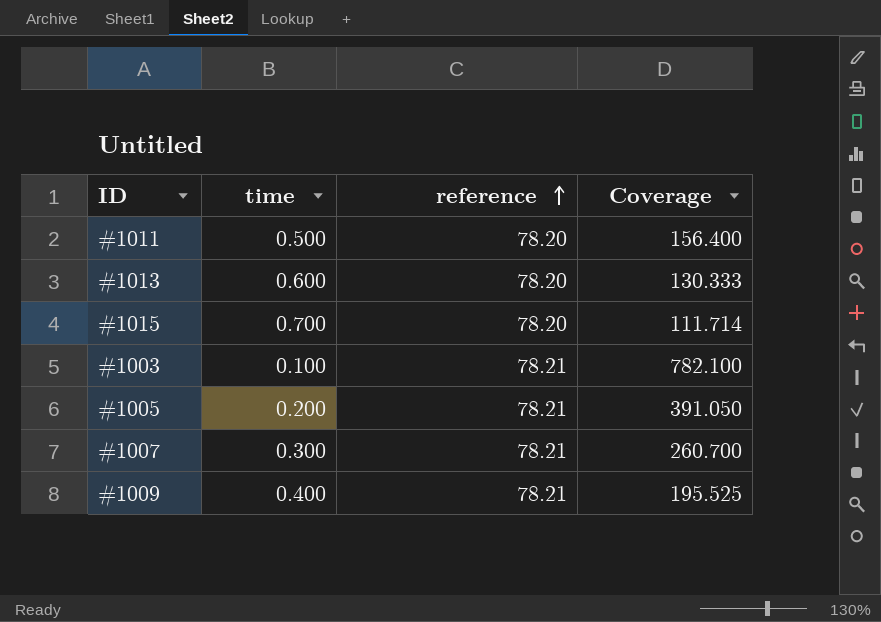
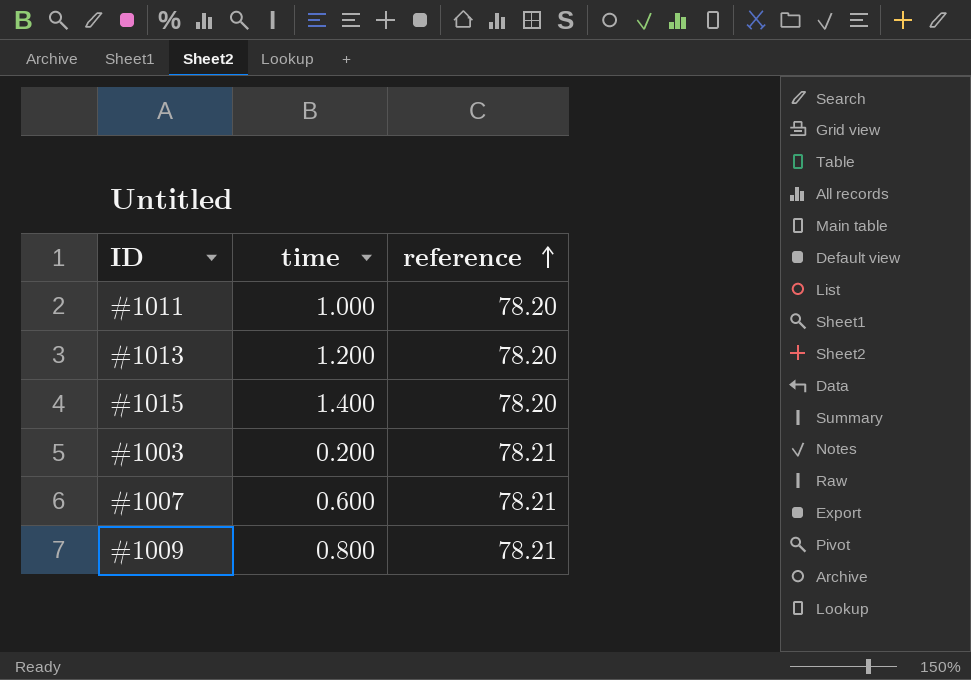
column Coverage | formula: [reference] / [time] -> none
row #1005: 0.200 | 78.21 | 391.050 -> none
#1011 | time: 0.500 -> 1.000
#1013 | time: 0.600 -> 1.200
#1015 | time: 0.700 -> 1.400
#1003 | time: 0.100 -> 0.200
#1007 | time: 0.300 -> 0.600
#1009 | time: 0.400 -> 0.800

